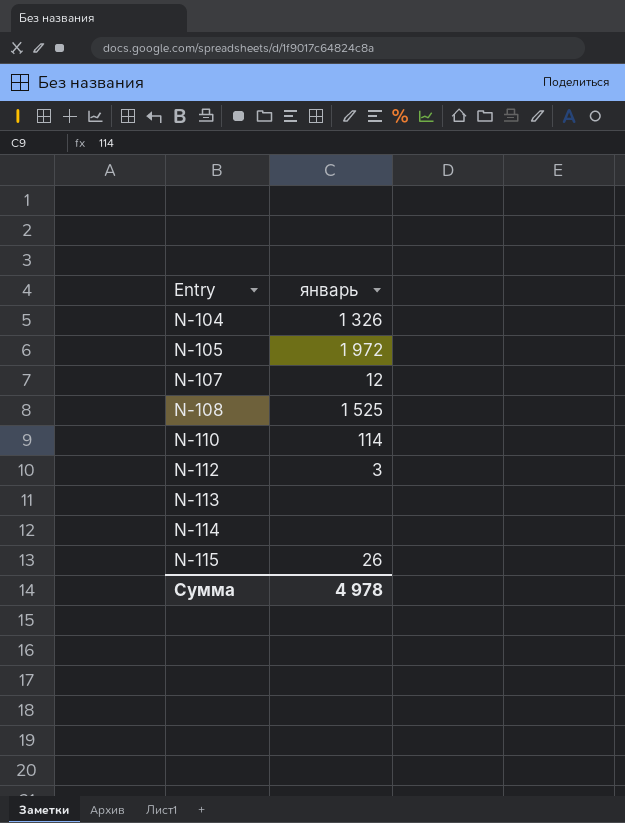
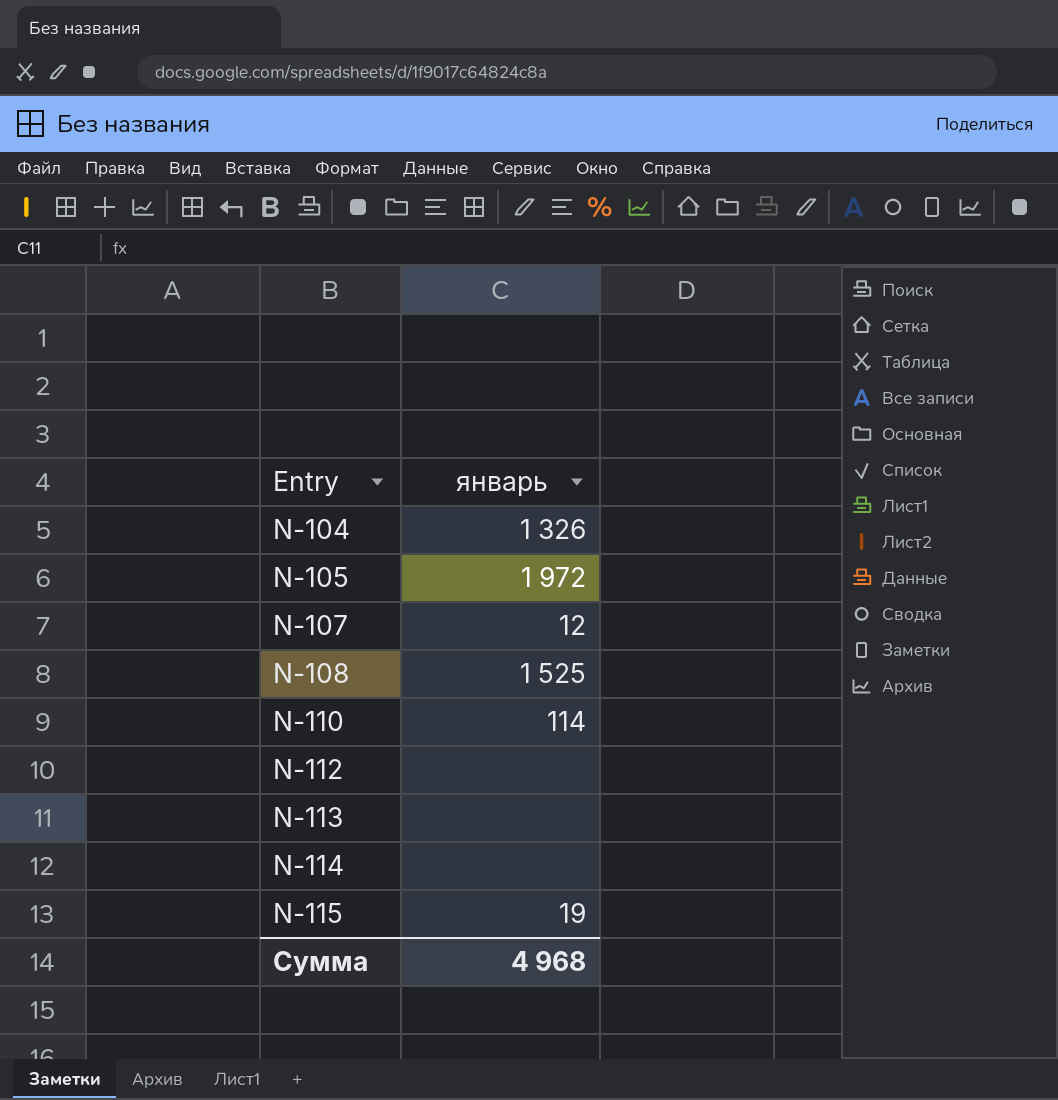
N-112 | январь: 3 -> none
N-115 | январь: 26 -> 19
Сумма | январь: 4 978 -> 4 968

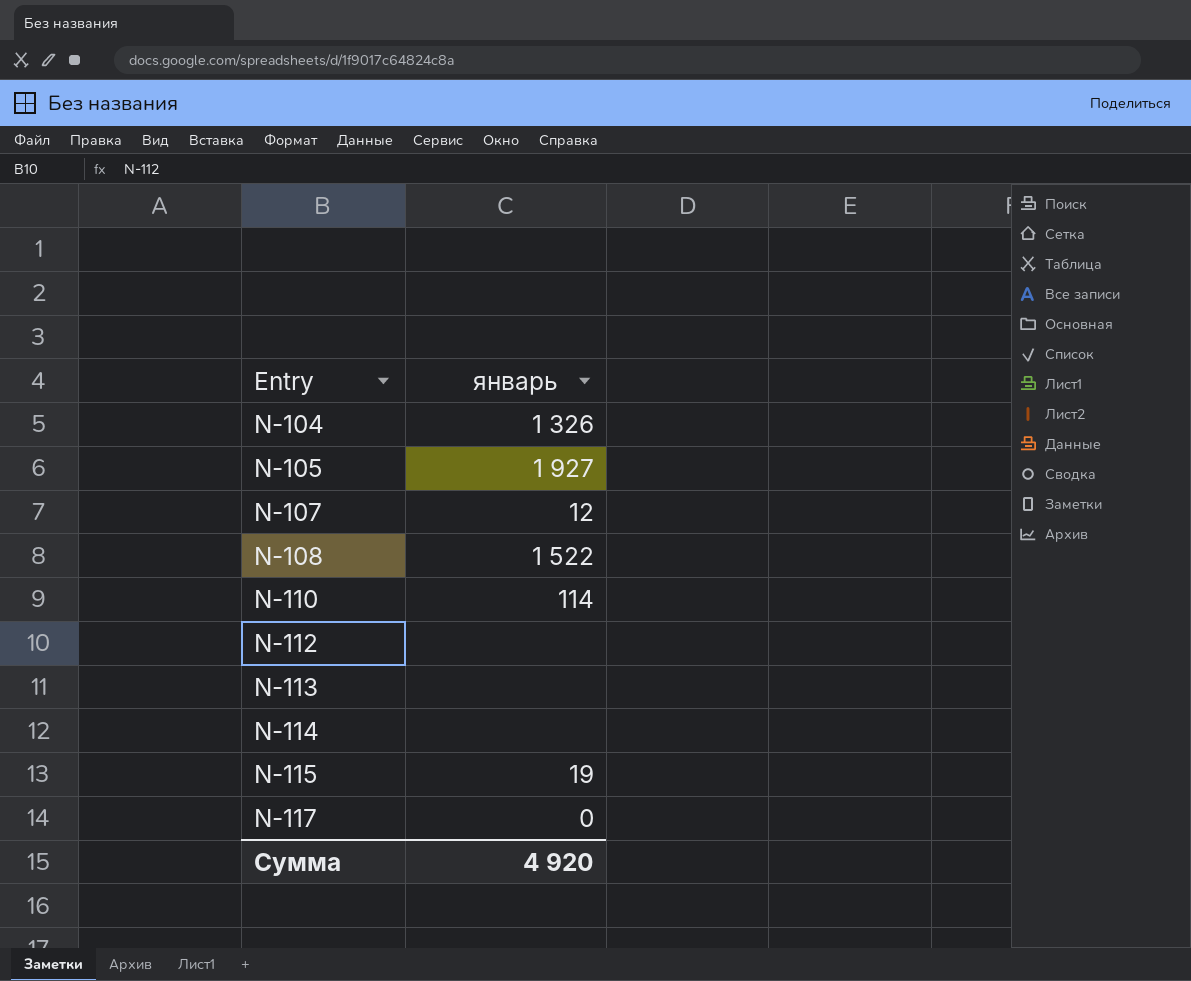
N-105 | январь: 1 972 -> 1 927
N-108 | январь: 1 525 -> 1 522
row N-117: none -> 0
Сумма | январь: 4 968 -> 4 920

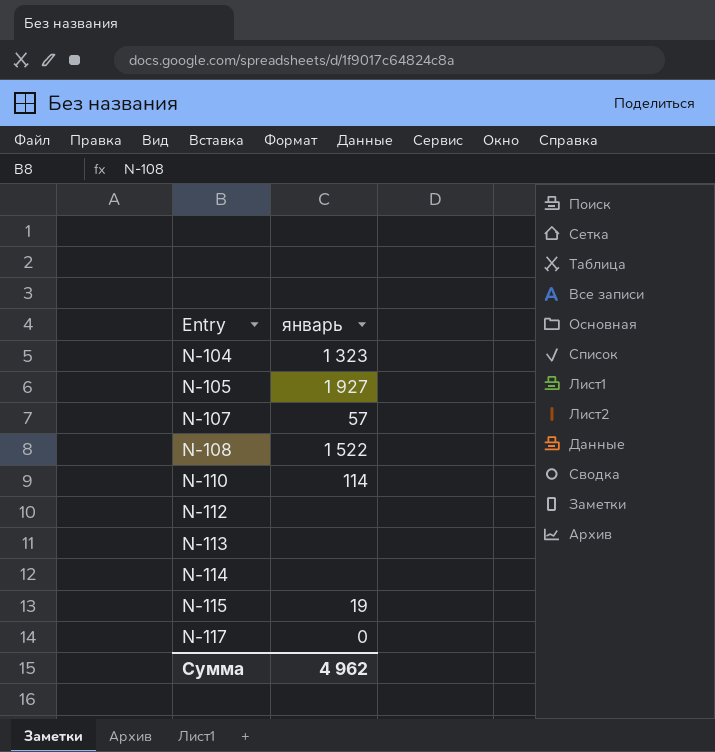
N-104 | январь: 1 326 -> 1 323
N-107 | январь: 12 -> 57
Сумма | январь: 4 920 -> 4 962

